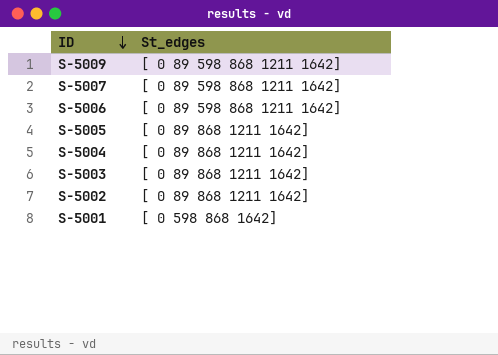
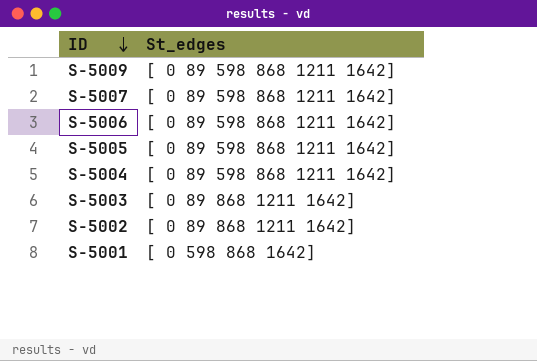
S-5005 | St_edges: [ 0 89 868 1211 1642] -> [ 0 89 598 868 1211 1642]
S-5004 | St_edges: [ 0 89 868 1211 1642] -> [ 0 89 598 868 1211 1642]

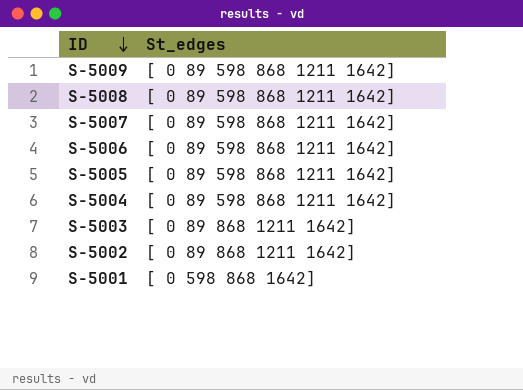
row S-5008: none -> [ 0 89 598 868 1211 1642]

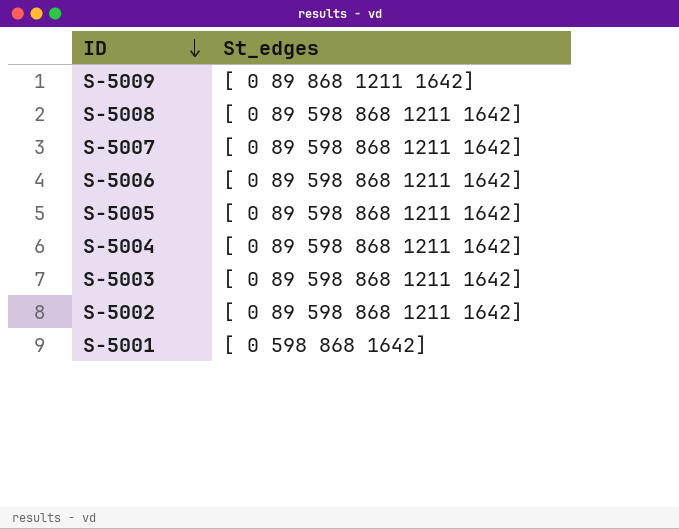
S-5009 | St_edges: [ 0 89 598 868 1211 1642] -> [ 0 89 868 1211 1642]
S-5003 | St_edges: [ 0 89 868 1211 1642] -> [ 0 89 598 868 1211 1642]
S-5002 | St_edges: [ 0 89 868 1211 1642] -> [ 0 89 598 868 1211 1642]

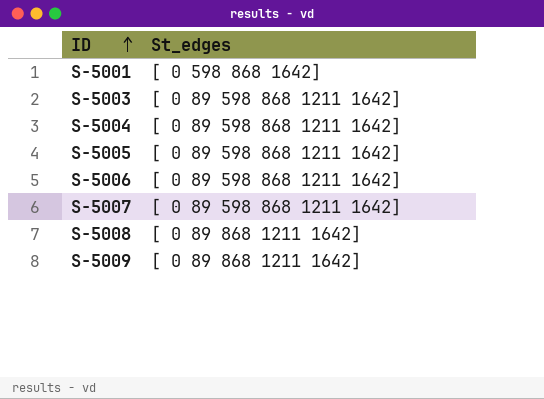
row order: ID descending -> ID ascending
row S-5002: [ 0 89 598 868 1211 1642] -> none
S-5008 | St_edges: [ 0 89 598 868 1211 1642] -> [ 0 89 868 1211 1642]

